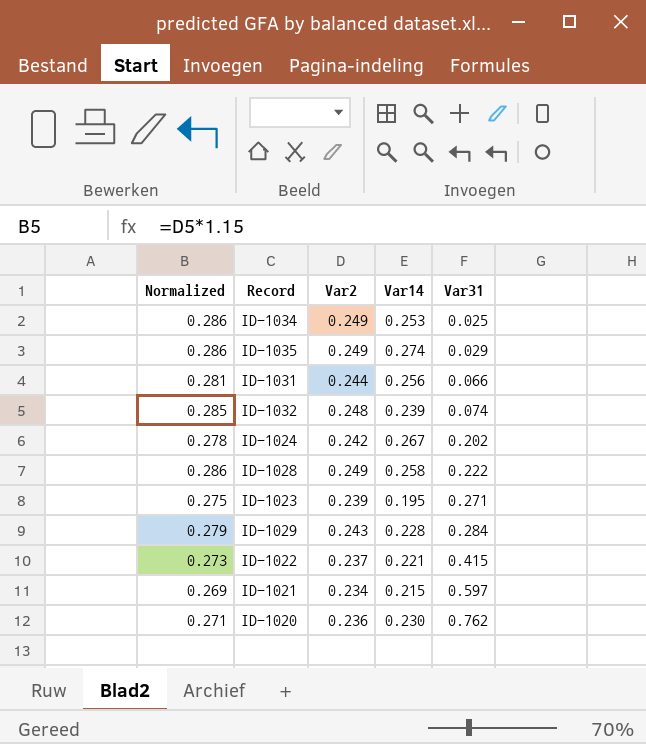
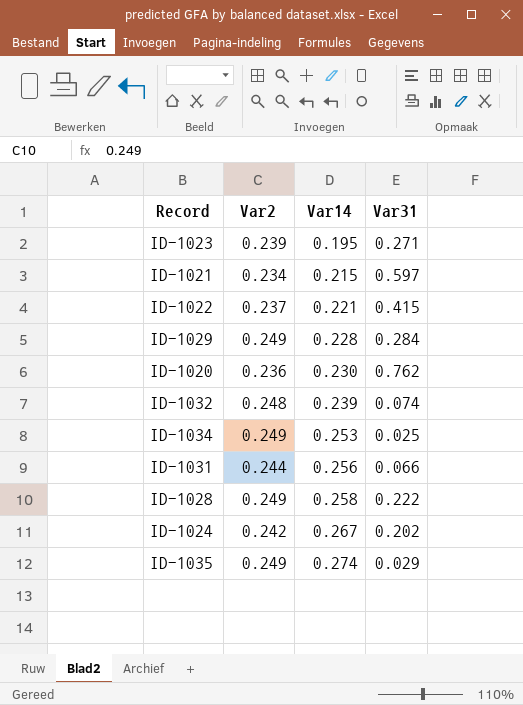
row order: Var31 ascending -> Var14 ascending
column Normalized | formula: [Var2] * 1.15 -> none
ID-1029 | Var2: 0.243 -> 0.249

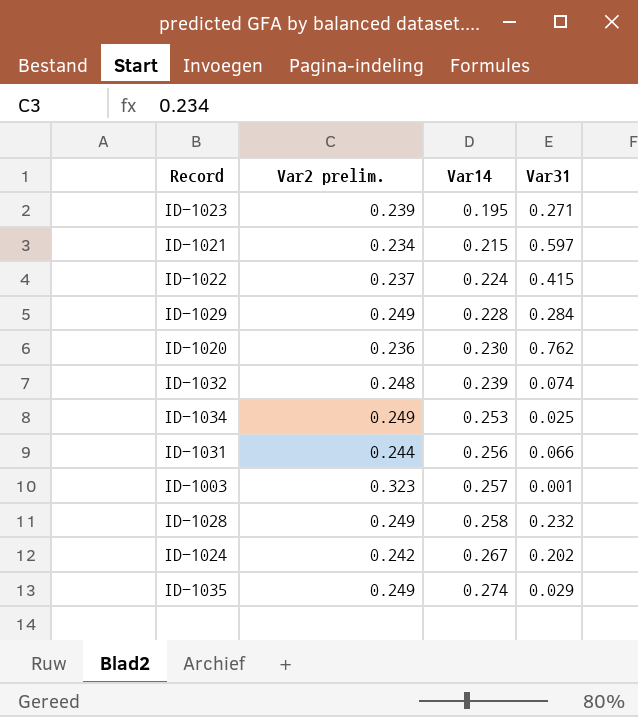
column name: Var2 -> Var2 prelim.
ID-1022 | Var14: 0.221 -> 0.224
row ID-1003: none -> 0.323 | 0.257 | 0.001
ID-1028 | Var31: 0.222 -> 0.232

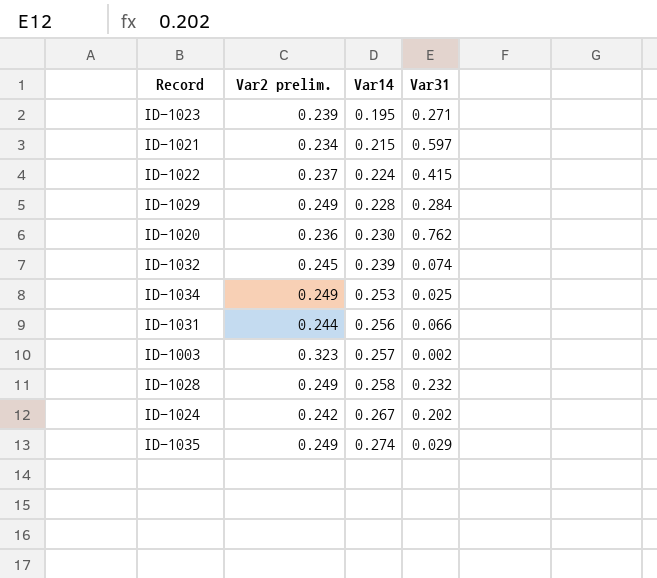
ID-1032 | Var2 prelim.: 0.248 -> 0.245
ID-1003 | Var31: 0.001 -> 0.002

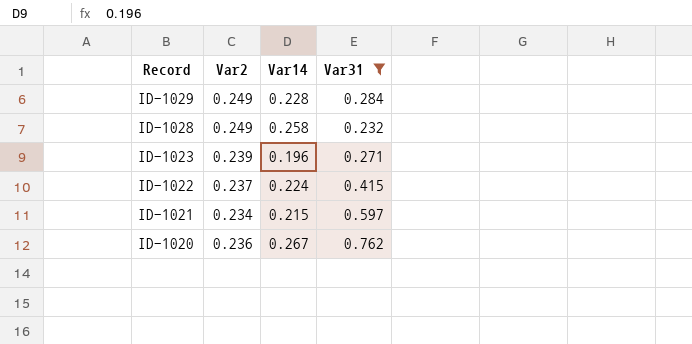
filter: none -> Var31 >= 0.232
row order: Var14 ascending -> Record descending
column name: Var2 prelim. -> Var2
ID-1023 | Var14: 0.195 -> 0.196
ID-1020 | Var14: 0.230 -> 0.267

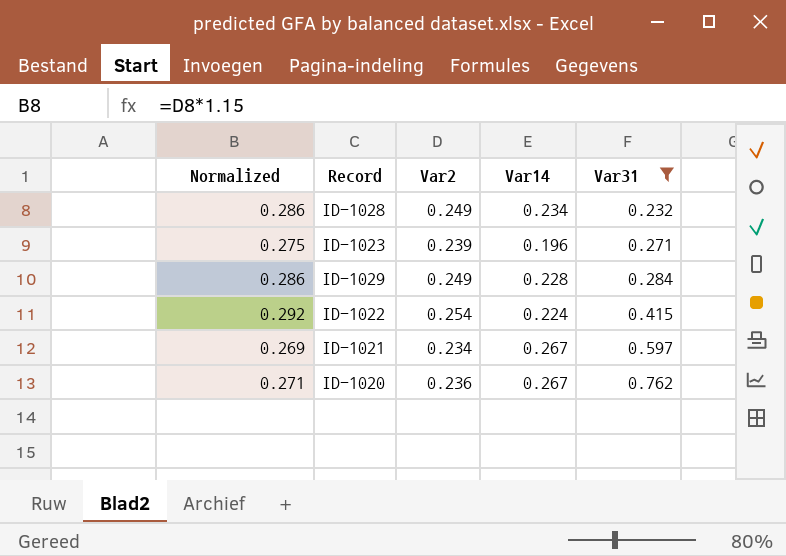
row order: Record descending -> Var31 ascending
column Normalized | formula: none -> [Var2] * 1.15
ID-1028 | Var14: 0.258 -> 0.234
ID-1022 | Var2: 0.237 -> 0.254
ID-1021 | Var14: 0.215 -> 0.267

